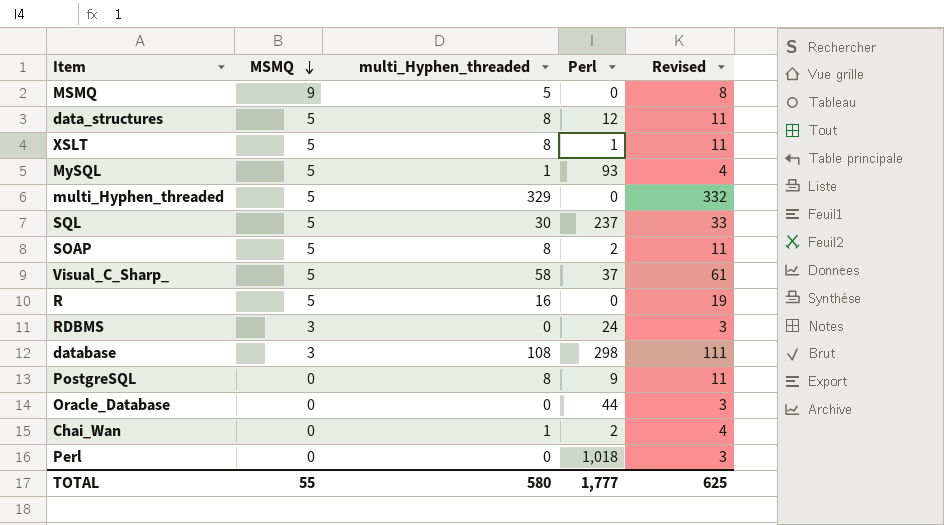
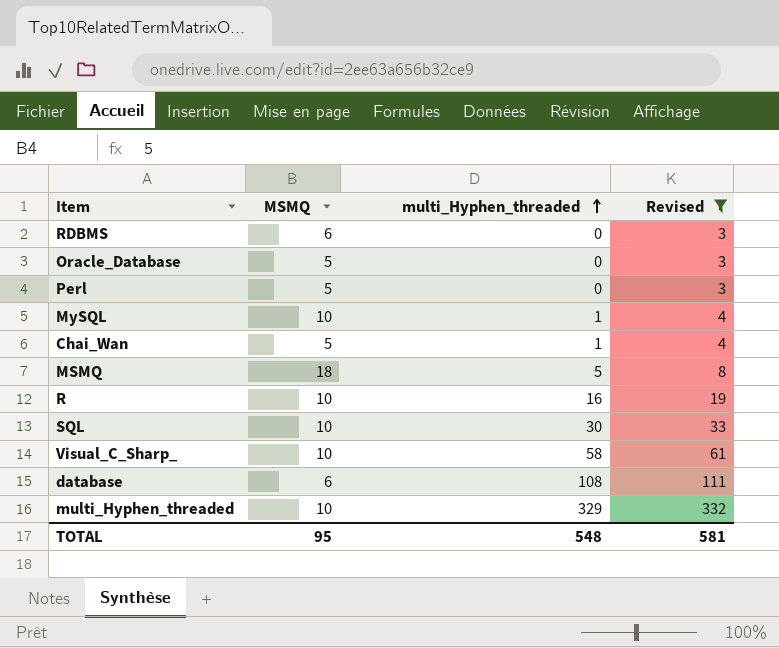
filter: none -> Revised != 11
row order: MSMQ descending -> multi_Hyphen_threaded ascending
column Perl | position: 4 -> none
RDBMS | MSMQ: 3 -> 6
Oracle_Database | MSMQ: 0 -> 5
Perl | MSMQ: 0 -> 5
MySQL | MSMQ: 5 -> 10
Chai_Wan | MSMQ: 0 -> 5
MSMQ | MSMQ: 9 -> 18
R | MSMQ: 5 -> 10
SQL | MSMQ: 5 -> 10
Visual_C_Sharp_ | MSMQ: 5 -> 10
database | MSMQ: 3 -> 6
multi_Hyphen_threaded | MSMQ: 5 -> 10
TOTAL | MSMQ: 55 -> 95
TOTAL | multi_Hyphen_threaded: 580 -> 548
TOTAL | Revised: 625 -> 581

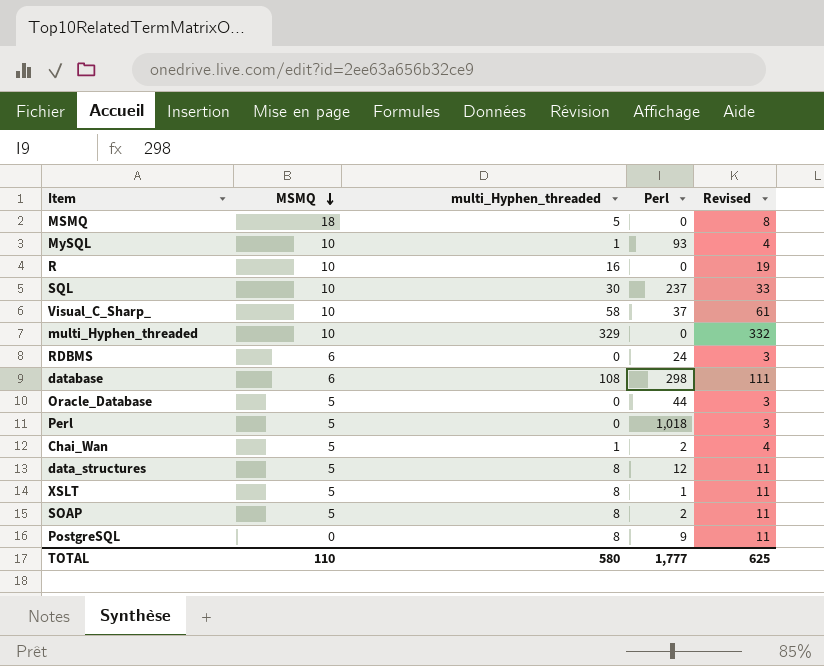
filter: Revised != 11 -> none
row order: multi_Hyphen_threaded ascending -> MSMQ descending
column Perl | position: none -> 4
TOTAL | MSMQ: 95 -> 110
TOTAL | multi_Hyphen_threaded: 548 -> 580
TOTAL | Revised: 581 -> 625

